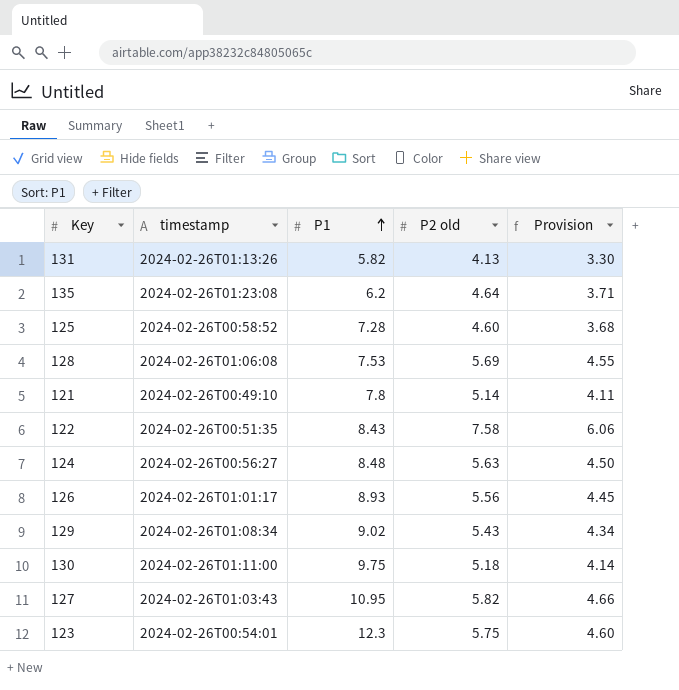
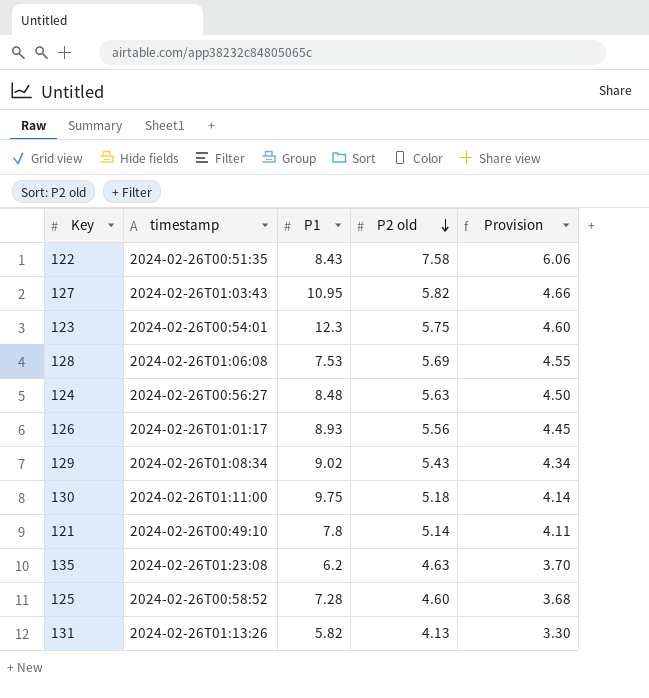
row order: P1 ascending -> P2 old descending
135 | P2 old: 4.64 -> 4.63
135 | Provision: 3.71 -> 3.70

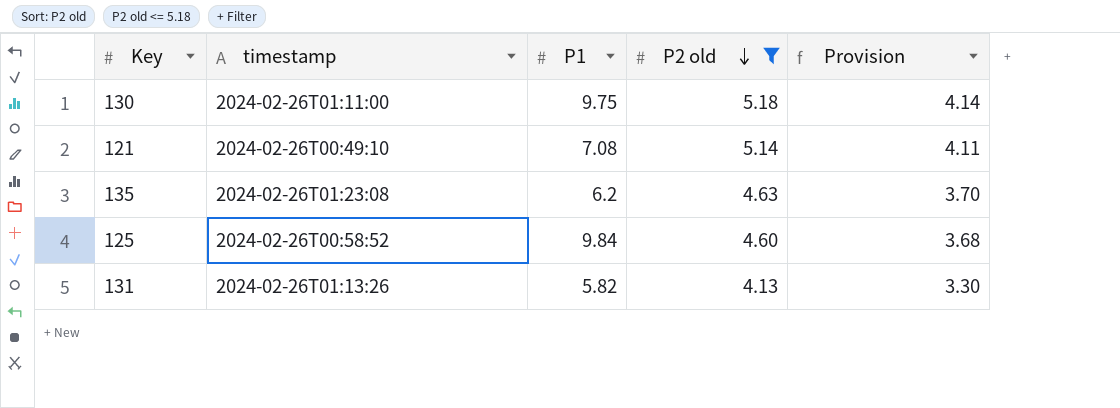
filter: none -> P2 old <= 5.18
121 | P1: 7.8 -> 7.08
125 | P1: 7.28 -> 9.84

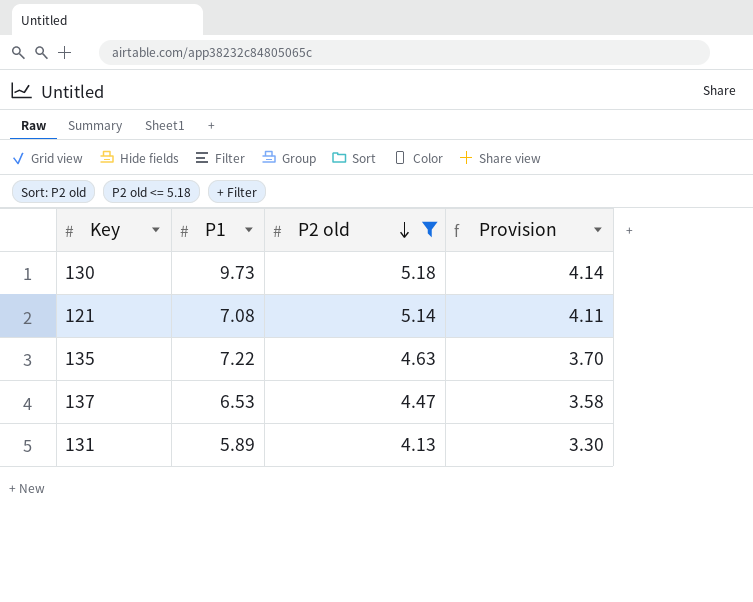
column timestamp | position: 2 -> none
row 125: 2024-02-26T00:58:52 | 9.84 | 4.60 | 3.68 -> none
130 | P1: 9.75 -> 9.73
135 | P1: 6.2 -> 7.22
row 137: none -> 6.53 | 4.47 | 3.58
131 | P1: 5.82 -> 5.89

